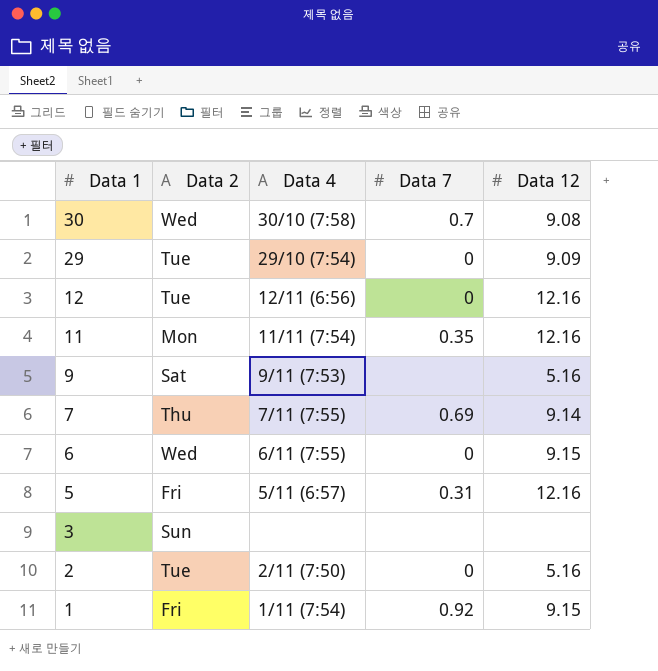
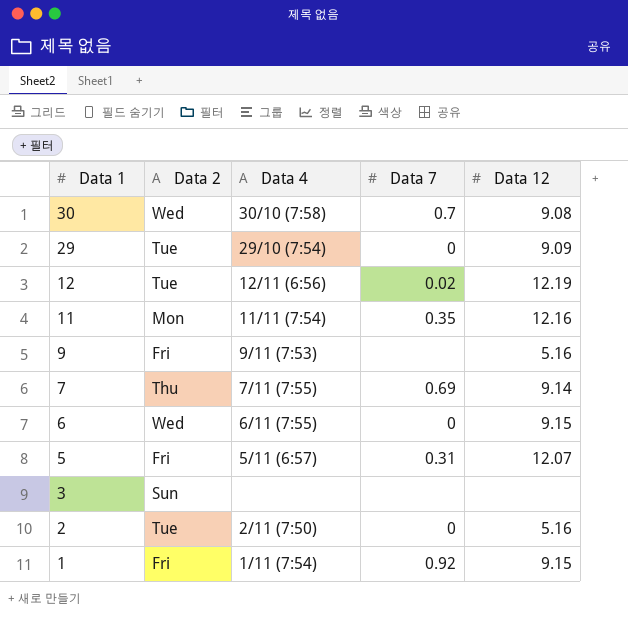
12 | Data 7: 0 -> 0.02
12 | Data 12: 12.16 -> 12.19
9 | Data 2: Sat -> Fri
5 | Data 12: 12.16 -> 12.07

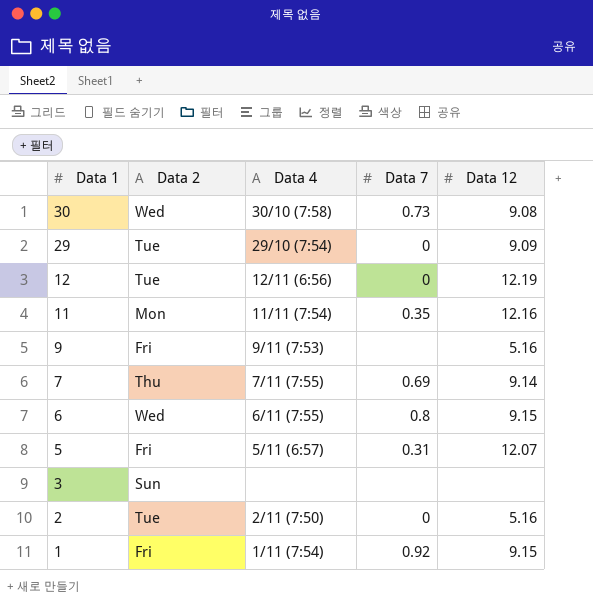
30 | Data 7: 0.7 -> 0.73
12 | Data 7: 0.02 -> 0
6 | Data 7: 0 -> 0.8

